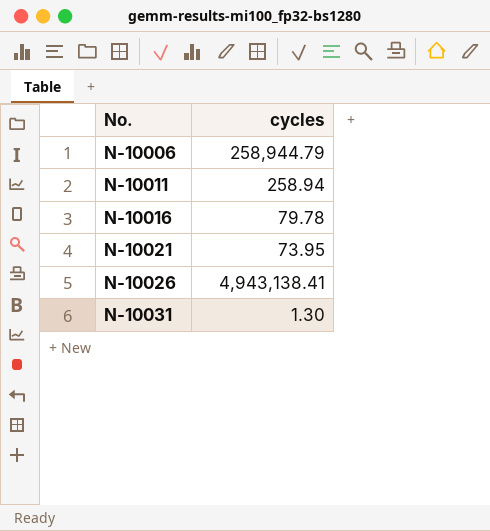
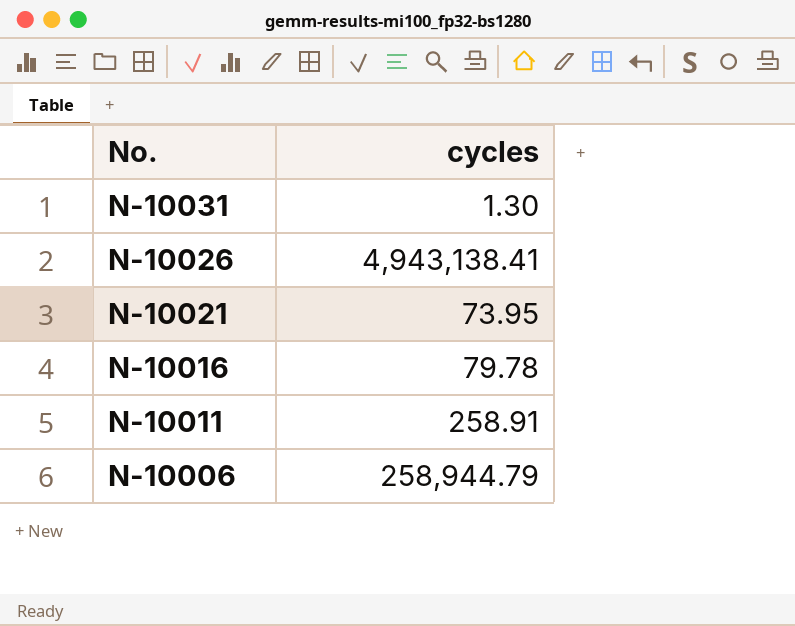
row order: No. ascending -> No. descending
N-10011 | cycles: 258.94 -> 258.91

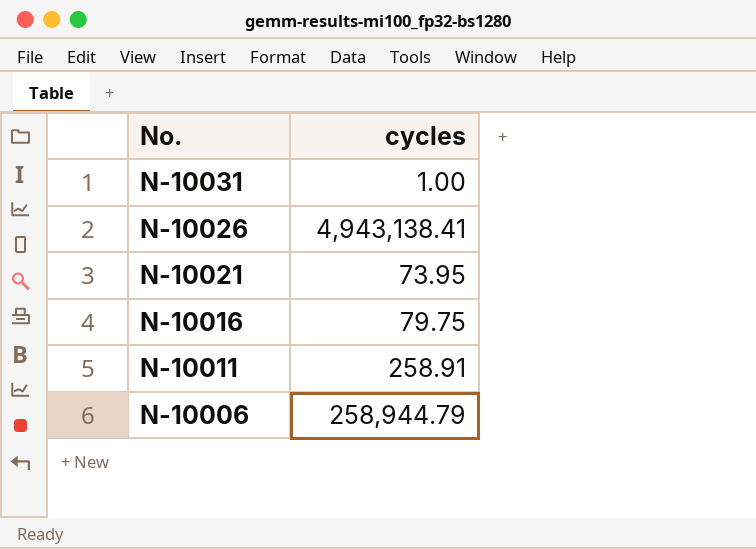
N-10031 | cycles: 1.30 -> 1.00
N-10016 | cycles: 79.78 -> 79.75

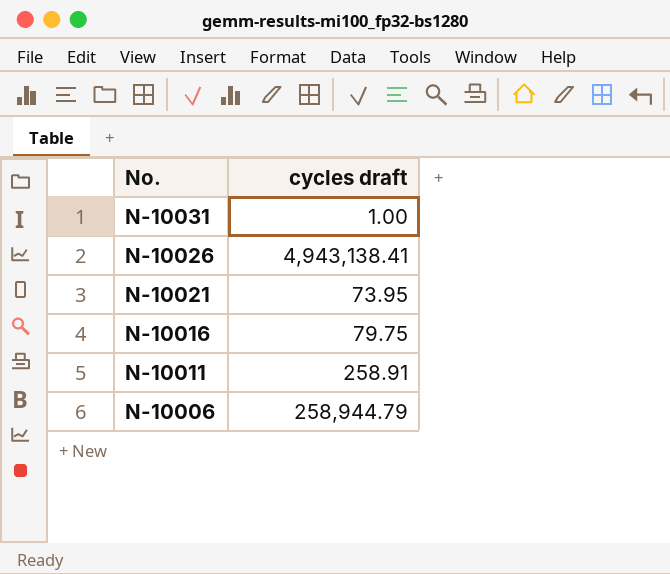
column name: cycles -> cycles draft

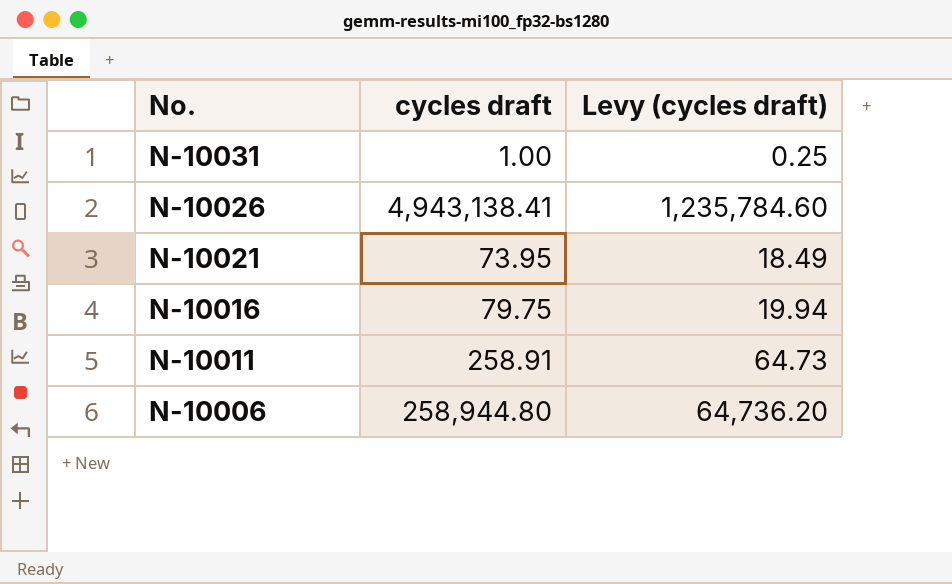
column Levy (cycles draft) | formula: none -> [cycles draft] * 0.25
N-10006 | cycles draft: 258,944.79 -> 258,944.80

